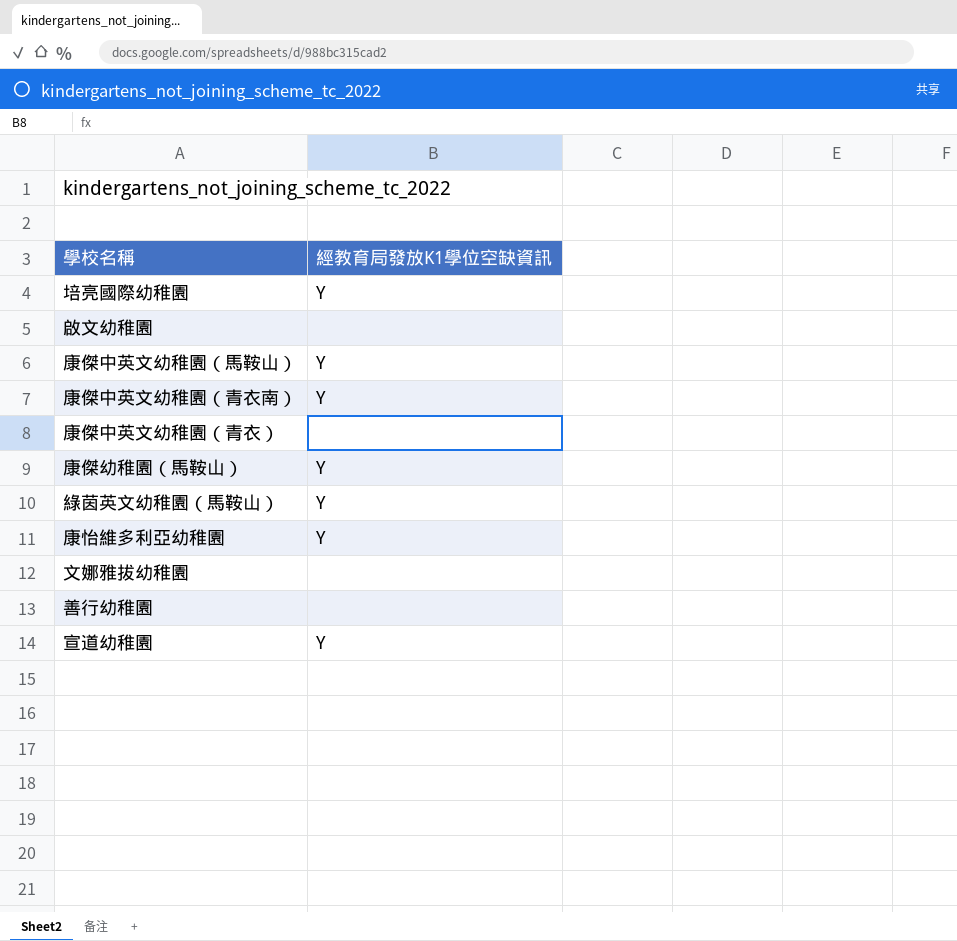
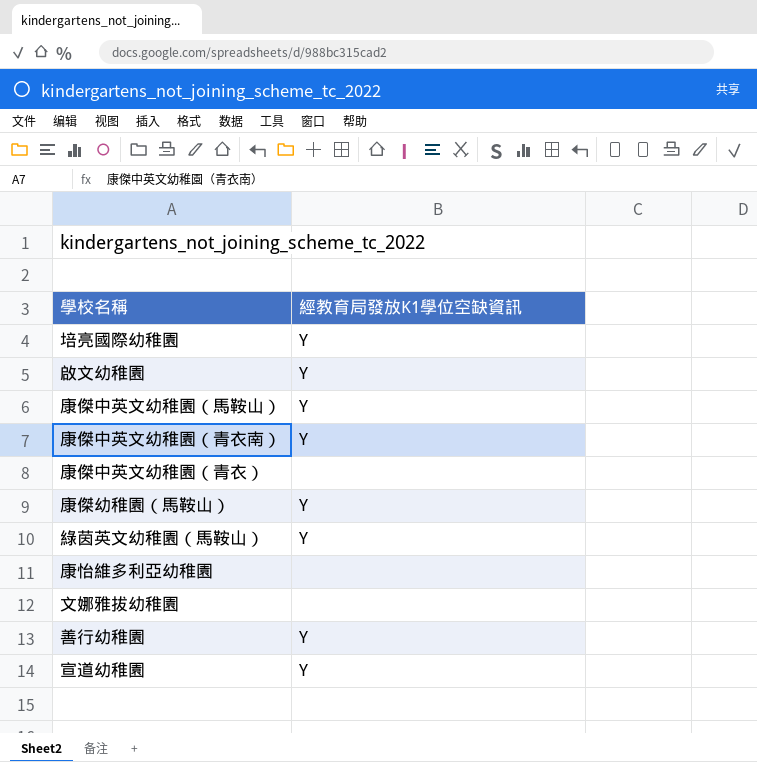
啟文幼稚園 | 經教育局發放K1學位空缺資訊: none -> Y
康怡維多利亞幼稚園 | 經教育局發放K1學位空缺資訊: Y -> none
善行幼稚園 | 經教育局發放K1學位空缺資訊: none -> Y

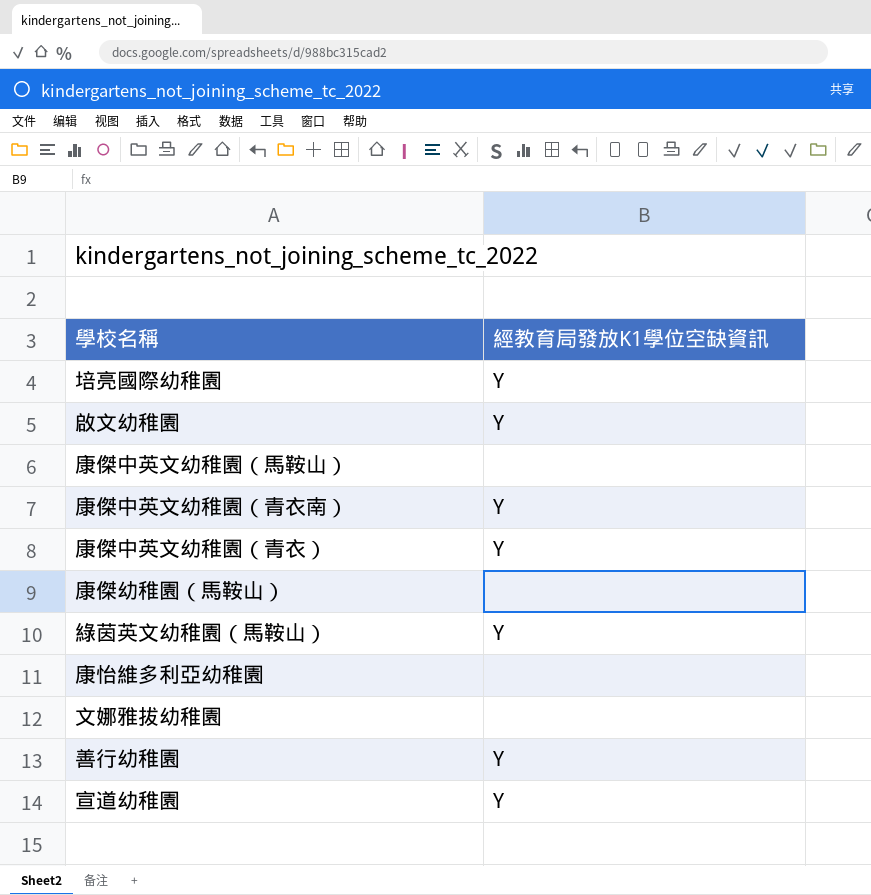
康傑中英文幼稚園（馬鞍山） | 經教育局發放K1學位空缺資訊: Y -> none
康傑中英文幼稚園（青衣） | 經教育局發放K1學位空缺資訊: none -> Y
康傑幼稚園（馬鞍山） | 經教育局發放K1學位空缺資訊: Y -> none

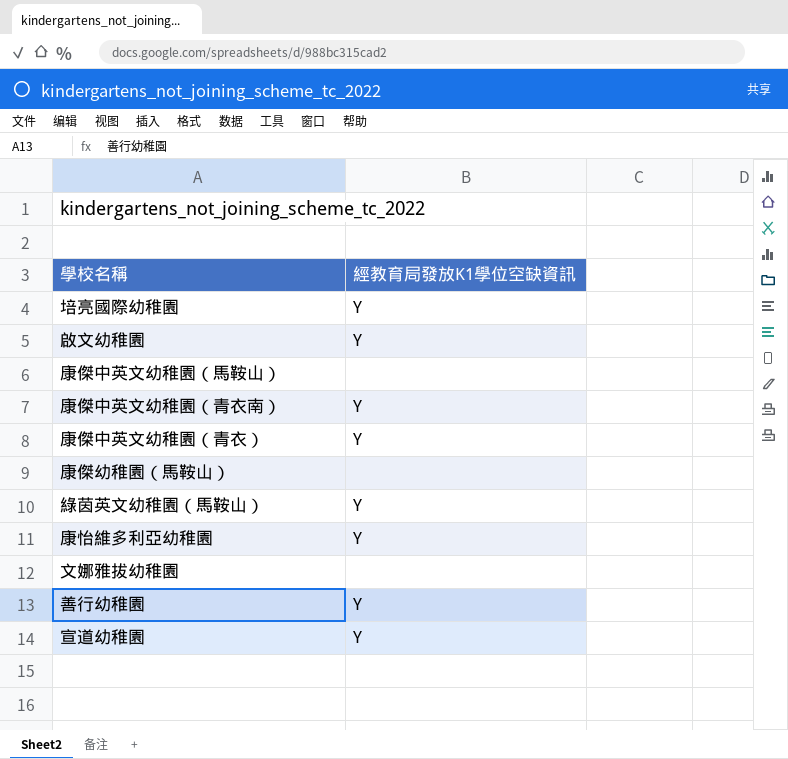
康怡維多利亞幼稚園 | 經教育局發放K1學位空缺資訊: none -> Y

